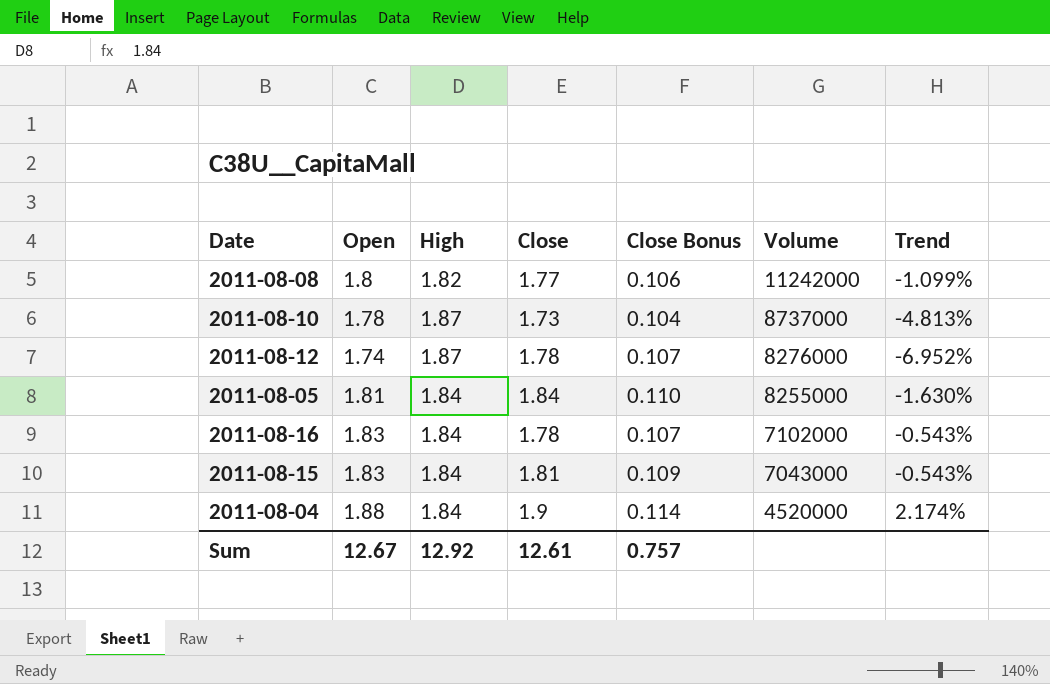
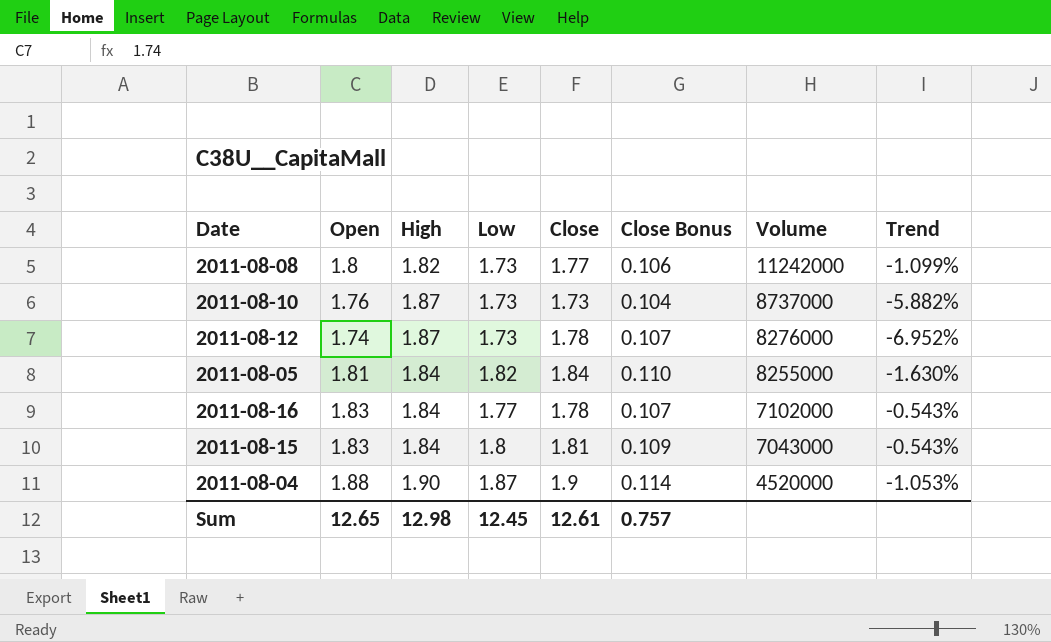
column Low | position: none -> 4
2011-08-10 | Open: 1.78 -> 1.76
2011-08-10 | Trend: -4.813% -> -5.882%
2011-08-04 | High: 1.84 -> 1.90
2011-08-04 | Trend: 2.174% -> -1.053%
Sum | Open: 12.67 -> 12.65
Sum | High: 12.92 -> 12.98

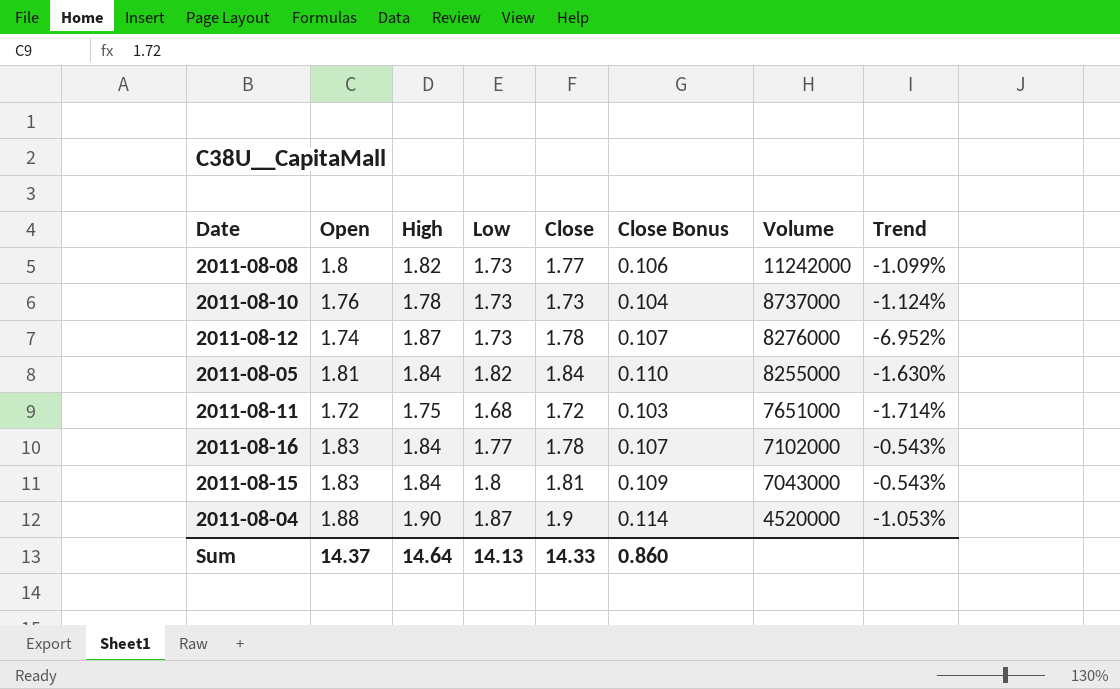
2011-08-10 | High: 1.87 -> 1.78
2011-08-10 | Trend: -5.882% -> -1.124%
row 2011-08-11: none -> 1.72 | 1.75 | 1.68 | 1.72 | 0.103 | 7651000 | -1.714%
Sum | Open: 12.65 -> 14.37
Sum | High: 12.98 -> 14.64
Sum | Low: 12.45 -> 14.13
Sum | Close: 12.61 -> 14.33
Sum | Close Bonus: 0.757 -> 0.860

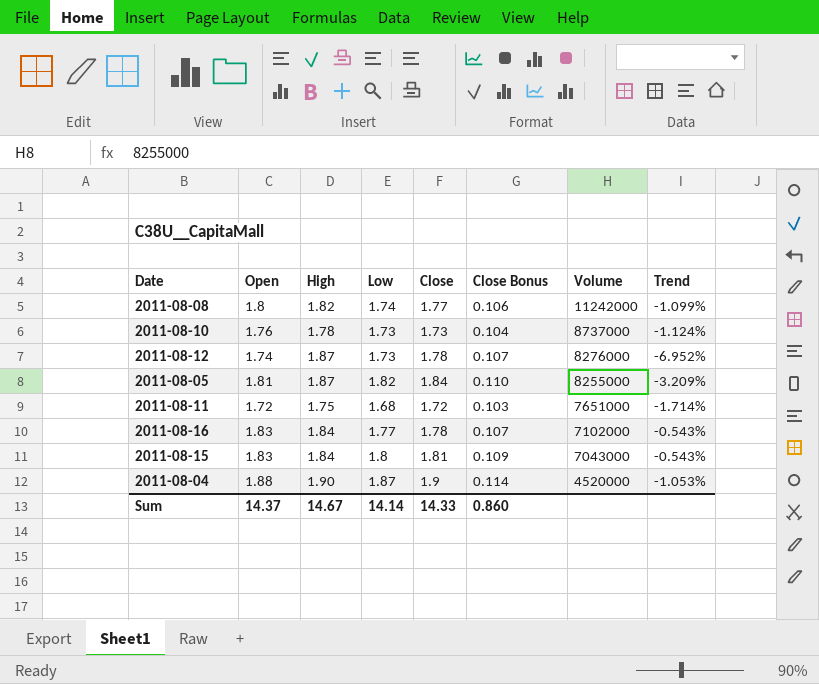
2011-08-08 | Low: 1.73 -> 1.74
2011-08-05 | High: 1.84 -> 1.87
2011-08-05 | Trend: -1.630% -> -3.209%
Sum | High: 14.64 -> 14.67
Sum | Low: 14.13 -> 14.14

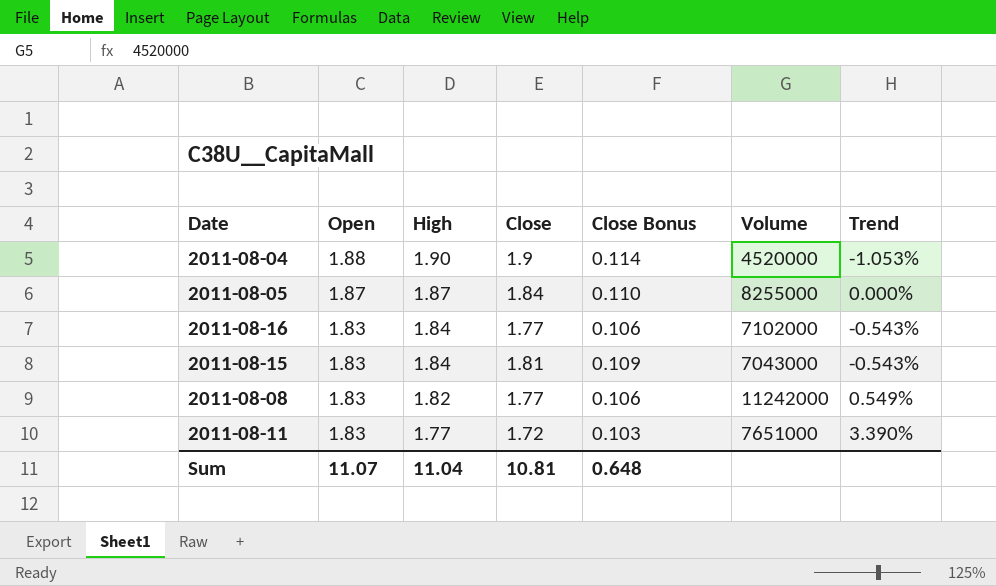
row order: Volume descending -> Open descending
column Low | position: 4 -> none
row 2011-08-10: 1.76 | 1.78 | 1.73 | 1.73 | 0.104 | 8737000 | -1.124% -> none
row 2011-08-12: 1.74 | 1.87 | 1.73 | 1.78 | 0.107 | 8276000 | -6.952% -> none
2011-08-05 | Open: 1.81 -> 1.87
2011-08-05 | Trend: -3.209% -> 0.000%
2011-08-16 | Close: 1.78 -> 1.77
2011-08-16 | Close Bonus: 0.107 -> 0.106
2011-08-08 | Open: 1.8 -> 1.83
2011-08-08 | Trend: -1.099% -> 0.549%
2011-08-11 | Open: 1.72 -> 1.83
2011-08-11 | High: 1.75 -> 1.77
2011-08-11 | Trend: -1.714% -> 3.390%
Sum | Open: 14.37 -> 11.07
Sum | High: 14.67 -> 11.04
Sum | Close: 14.33 -> 10.81
Sum | Close Bonus: 0.860 -> 0.648

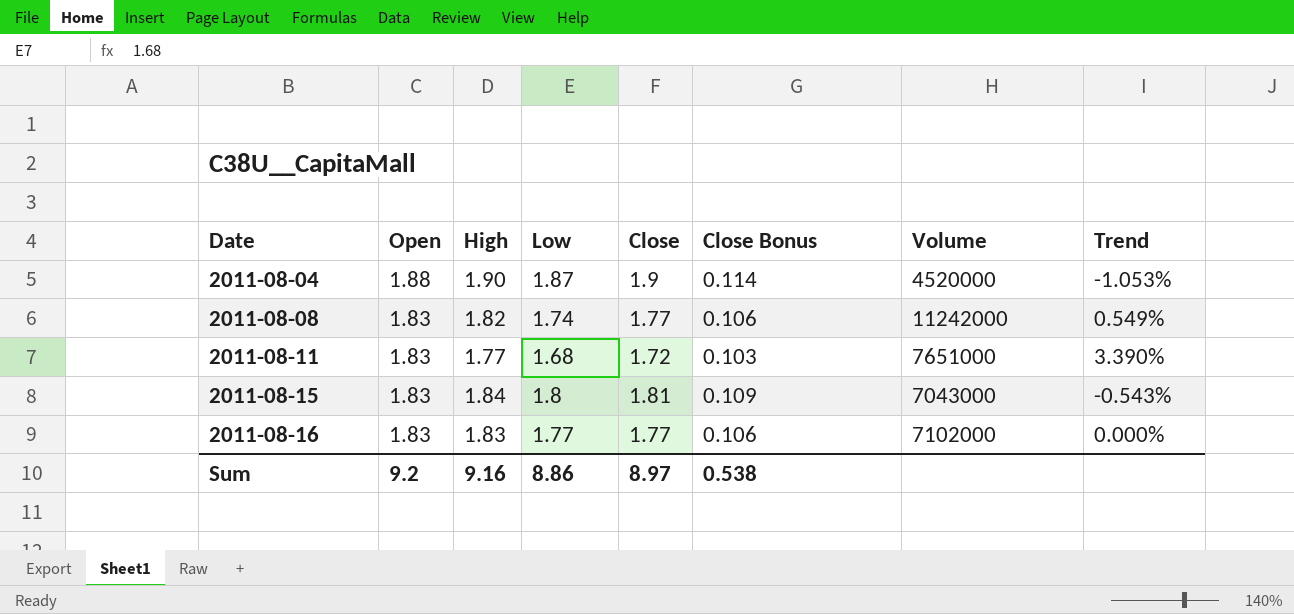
row order: Open descending -> Date ascending
column Low | position: none -> 4
row 2011-08-05: 1.87 | 1.87 | 1.84 | 0.110 | 8255000 | 0.000% -> none
2011-08-16 | High: 1.84 -> 1.83
2011-08-16 | Trend: -0.543% -> 0.000%
Sum | Open: 11.07 -> 9.2
Sum | High: 11.04 -> 9.16
Sum | Close: 10.81 -> 8.97
Sum | Close Bonus: 0.648 -> 0.538

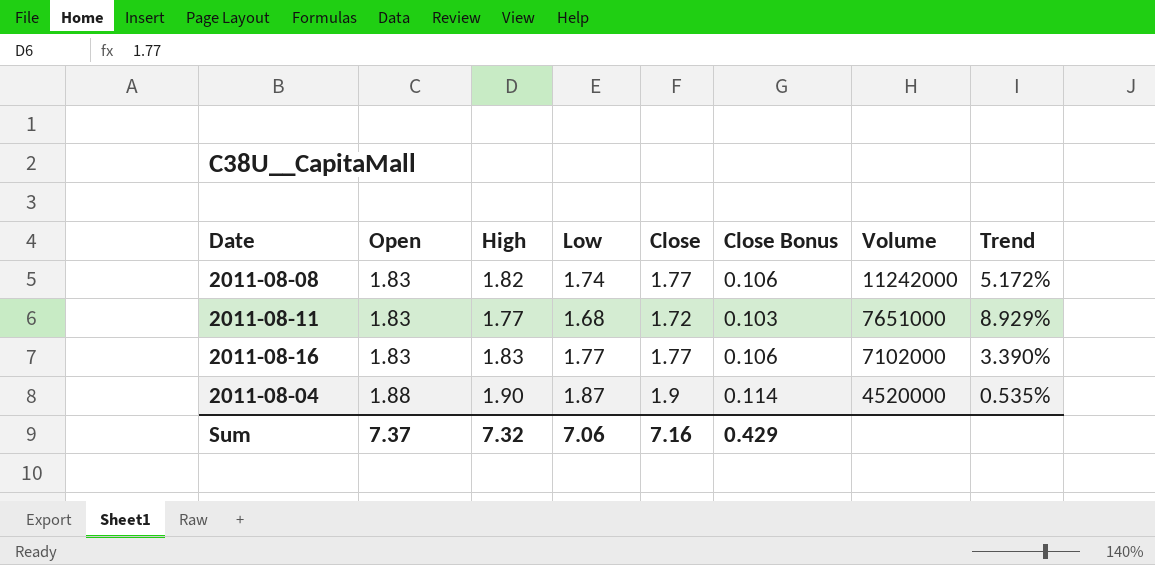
row order: Date ascending -> Open ascending
column Trend | formula: ([Open] - [High]) / [High] -> ([Open] - [Low]) / [Low]
row 2011-08-15: 1.83 | 1.84 | 1.8 | 1.81 | 0.109 | 7043000 | -0.543% -> none
Sum | Open: 9.2 -> 7.37
Sum | High: 9.16 -> 7.32
Sum | Low: 8.86 -> 7.06
Sum | Close: 8.97 -> 7.16
Sum | Close Bonus: 0.538 -> 0.429

